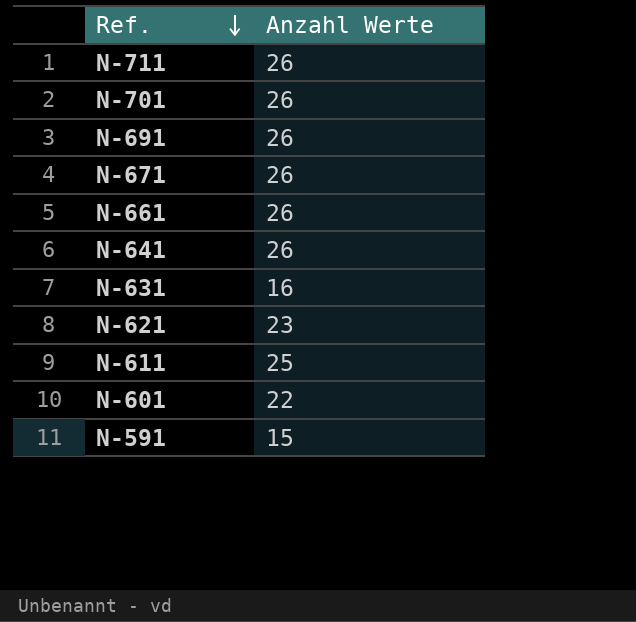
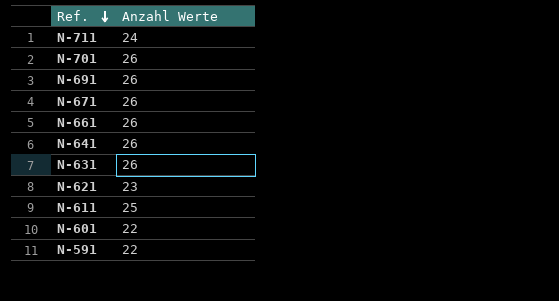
N-711 | Anzahl Werte: 26 -> 24
N-631 | Anzahl Werte: 16 -> 26
N-591 | Anzahl Werte: 15 -> 22

